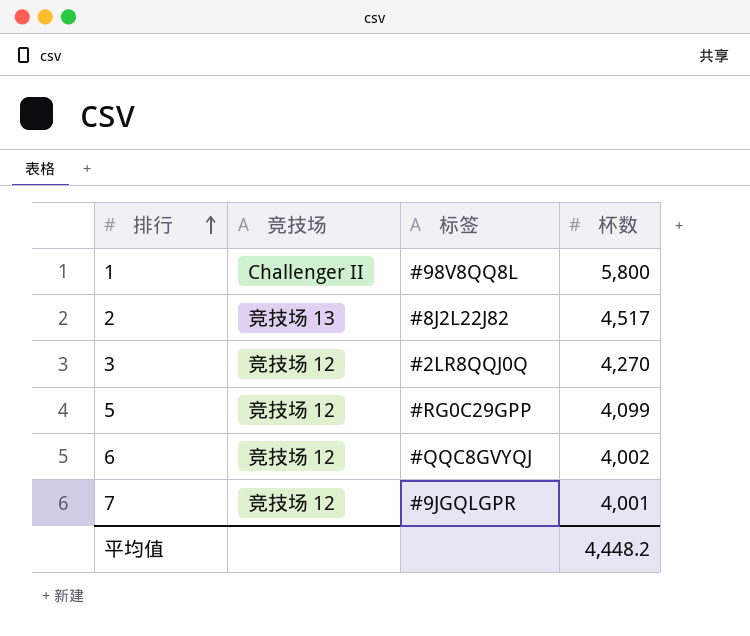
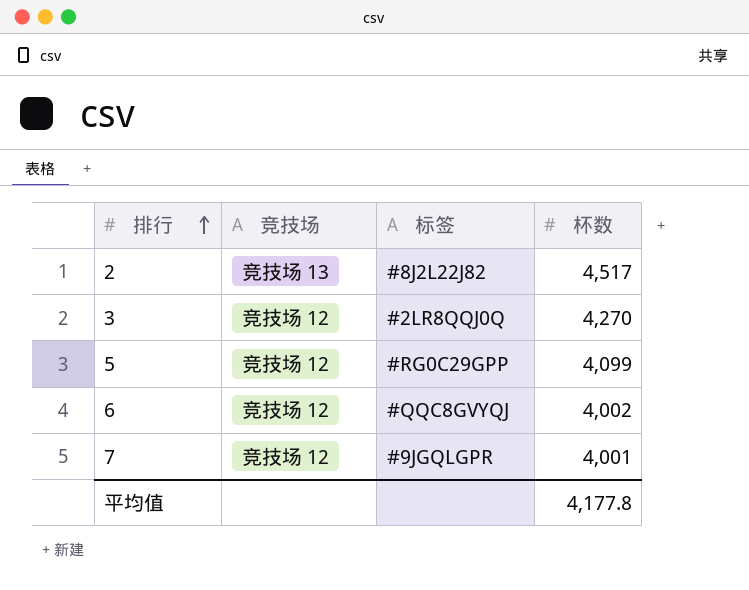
row 1: Challenger II | #98V8QQ8L | 5,800 -> none
平均值 | 杯数: 4,448.2 -> 4,177.8

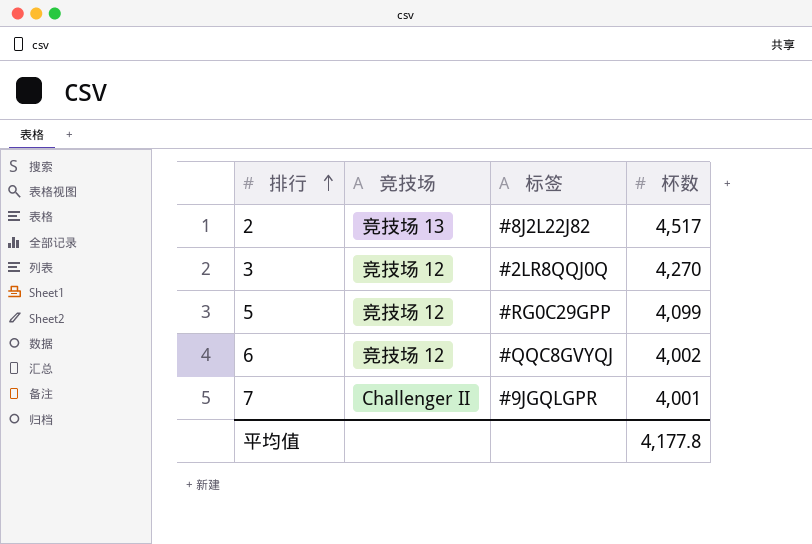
7 | 竞技场: 竞技场 12 -> Challenger II

